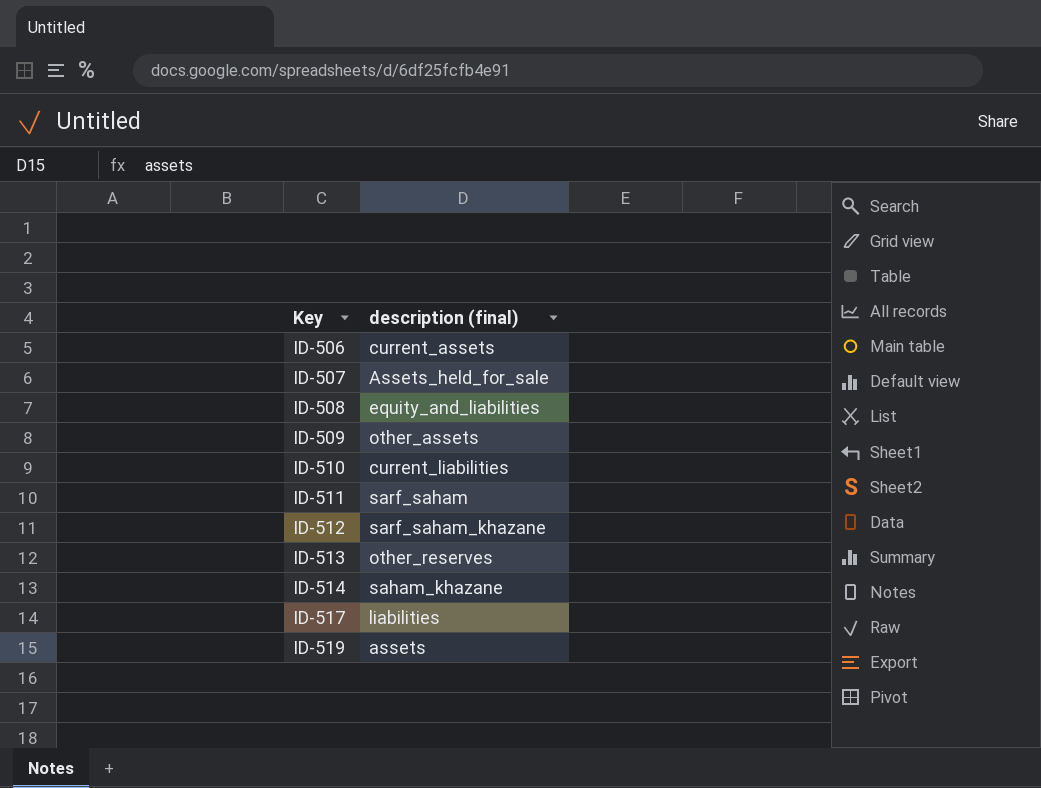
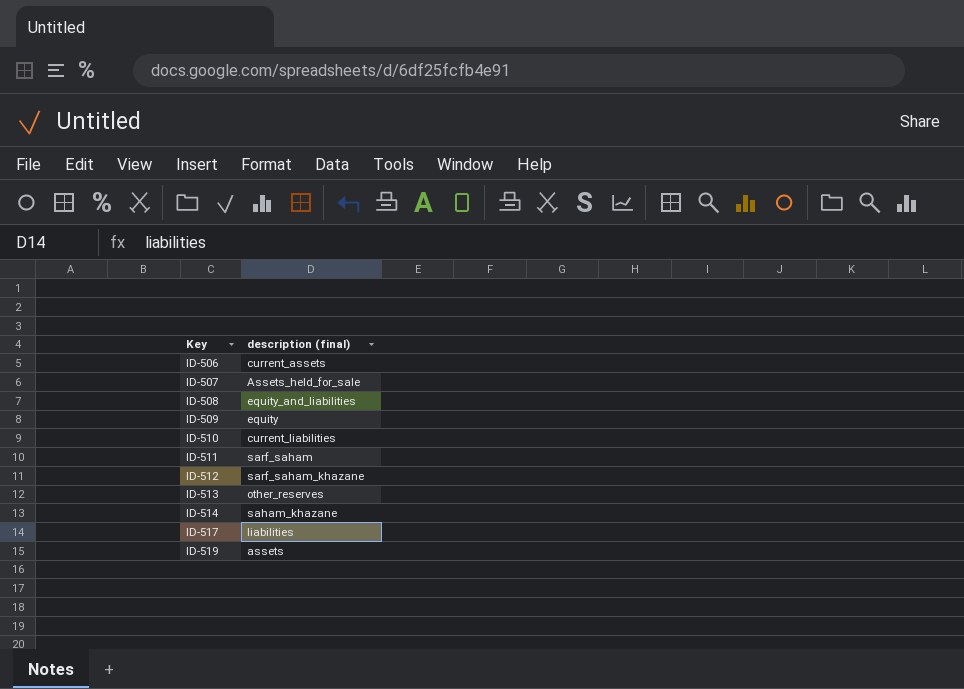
ID-509 | description (final): other_assets -> equity

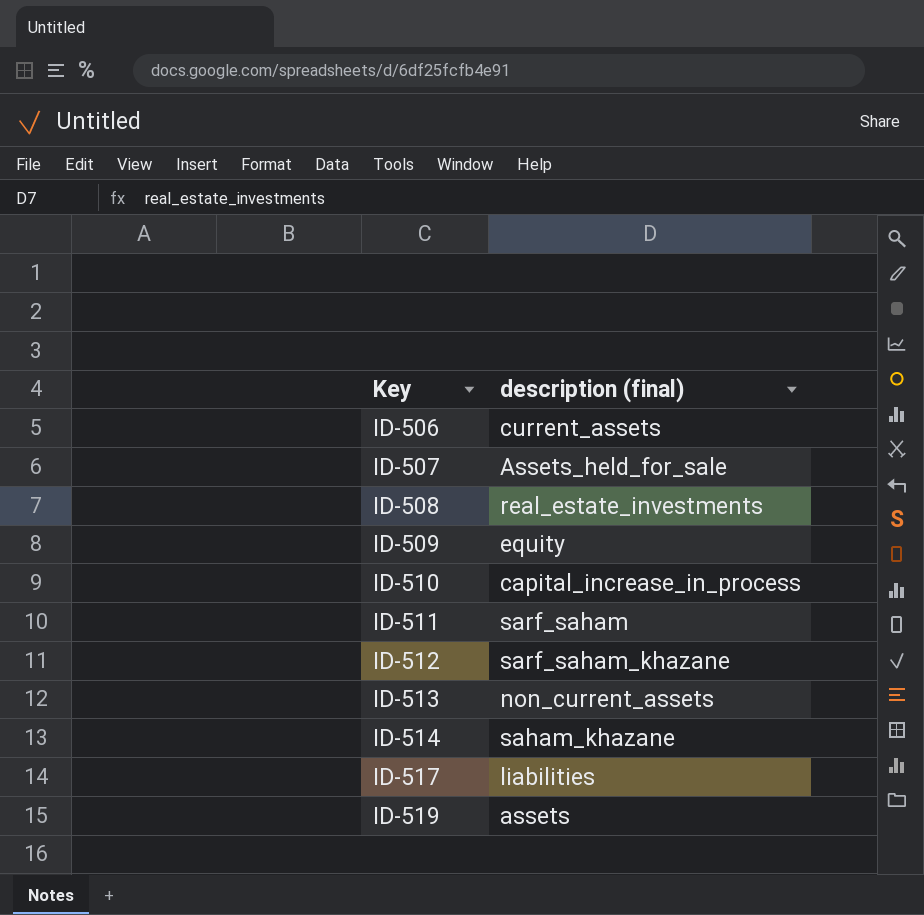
ID-508 | description (final): equity_and_liabilities -> real_estate_investments
ID-510 | description (final): current_liabilities -> capital_increase_in_process
ID-513 | description (final): other_reserves -> non_current_assets

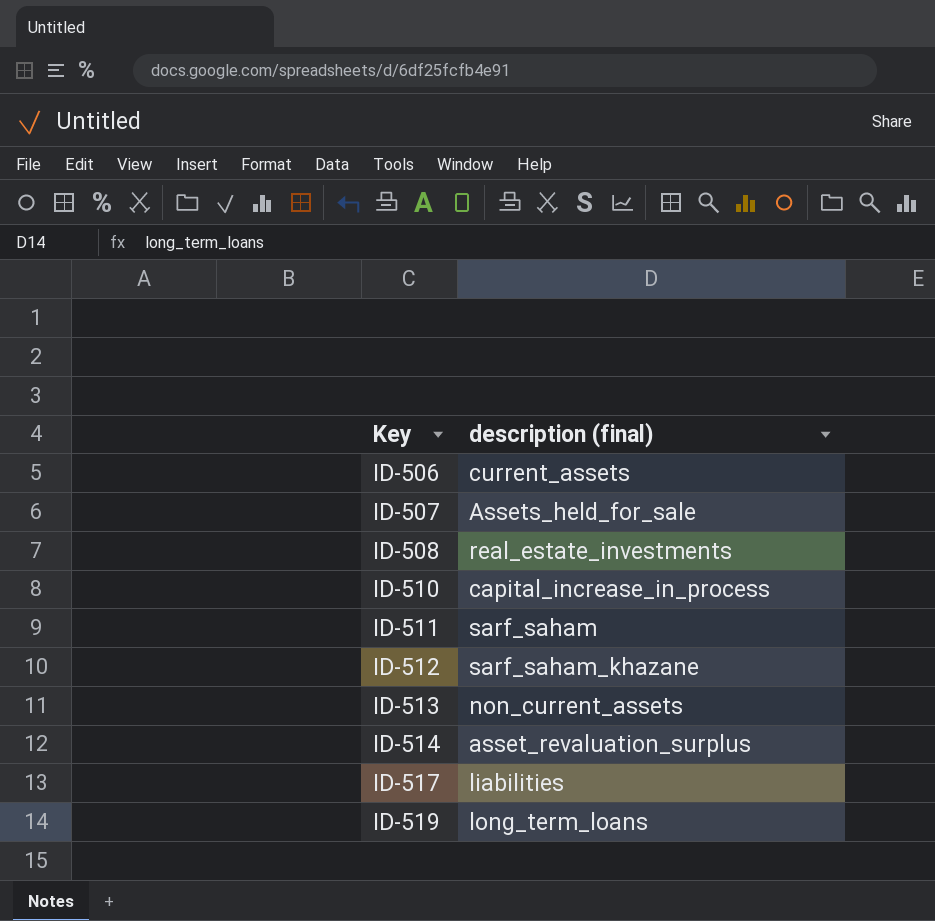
row ID-509: equity -> none
ID-514 | description (final): saham_khazane -> asset_revaluation_surplus
ID-519 | description (final): assets -> long_term_loans

